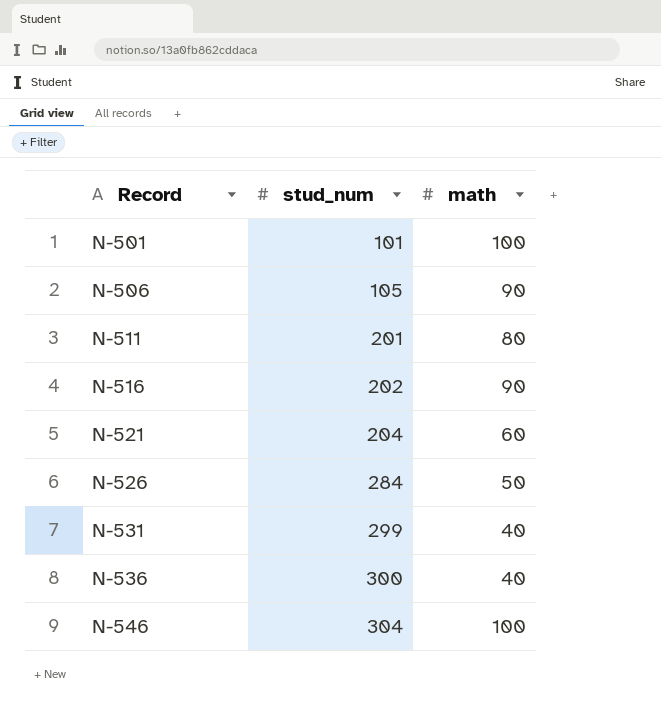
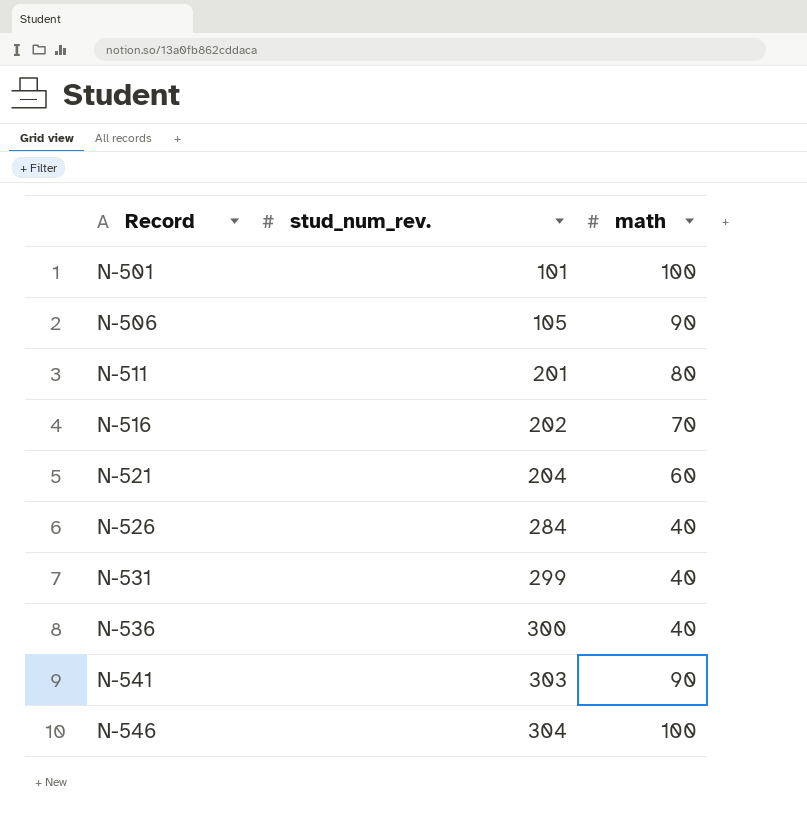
column name: stud_num -> stud_num_rev.
N-516 | math: 90 -> 70
N-526 | math: 50 -> 40
row N-541: none -> 303 | 90

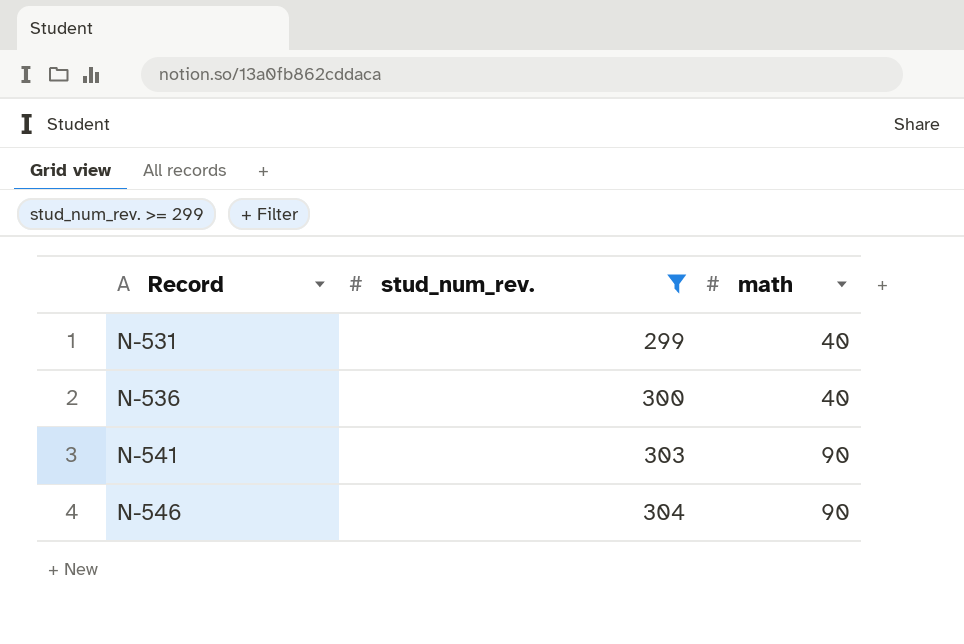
filter: none -> stud_num_rev. >= 299
N-546 | math: 100 -> 90

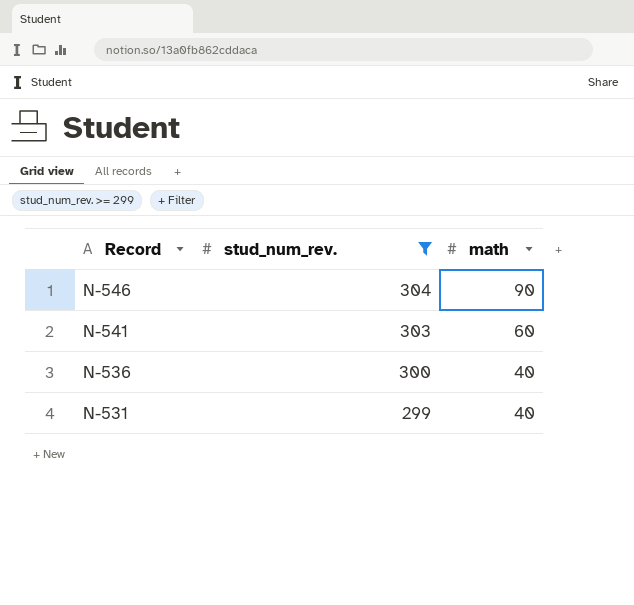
row order: Record ascending -> Record descending
N-541 | math: 90 -> 60

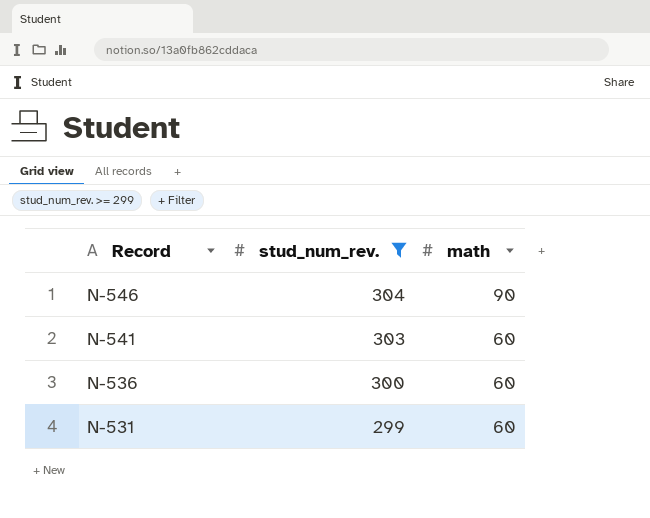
N-536 | math: 40 -> 60
N-531 | math: 40 -> 60

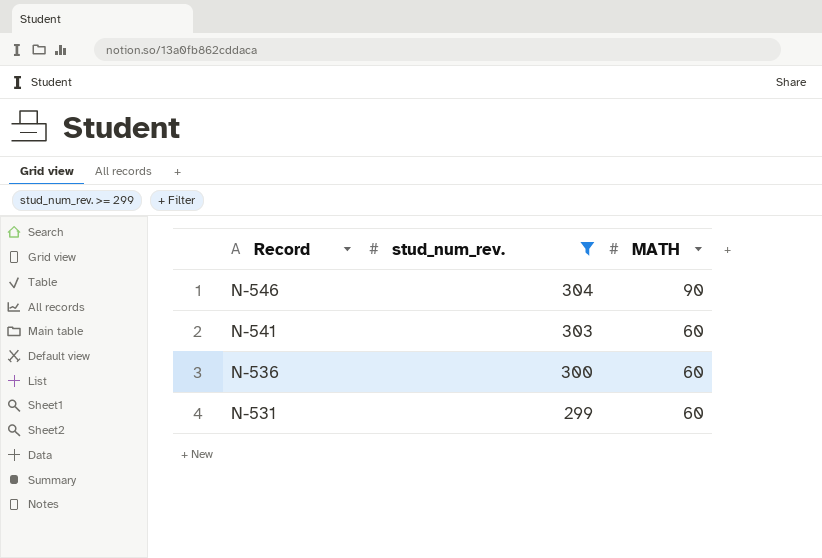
column name: math -> MATH

